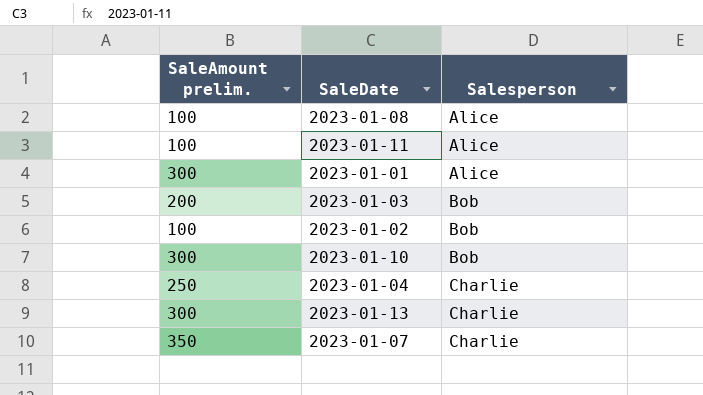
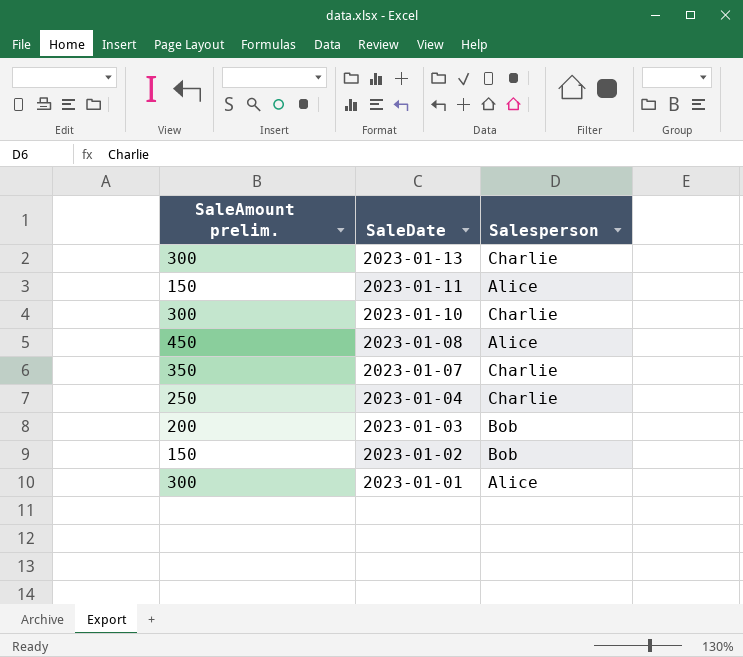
row order: Salesperson ascending -> SaleDate descending
2023-01-11 | SaleAmount prelim.: 100 -> 150
2023-01-10 | Salesperson: Bob -> Charlie
2023-01-08 | SaleAmount prelim.: 100 -> 450
2023-01-02 | SaleAmount prelim.: 100 -> 150

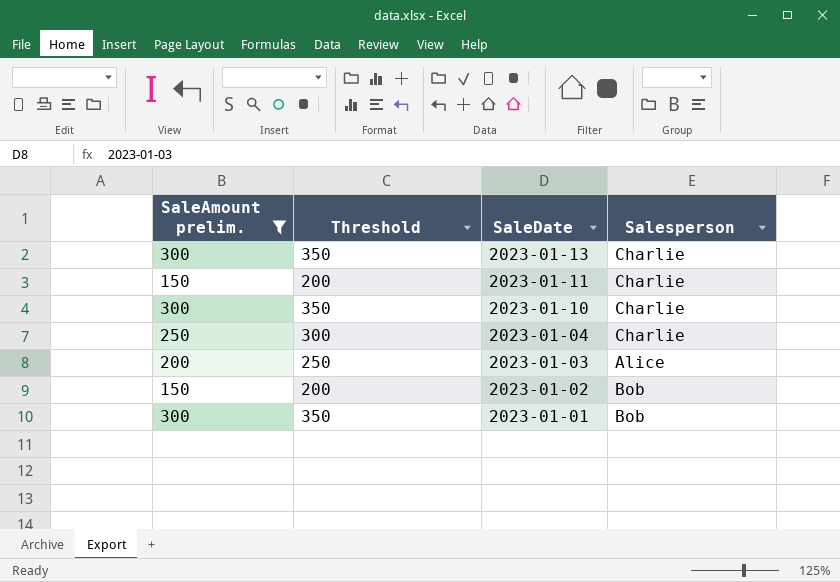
filter: none -> SaleAmount prelim. <= 300
column Threshold | formula: none -> [SaleAmount prelim.] + 50
2023-01-11 | Salesperson: Alice -> Charlie
2023-01-03 | Salesperson: Bob -> Alice
2023-01-01 | Salesperson: Alice -> Bob

